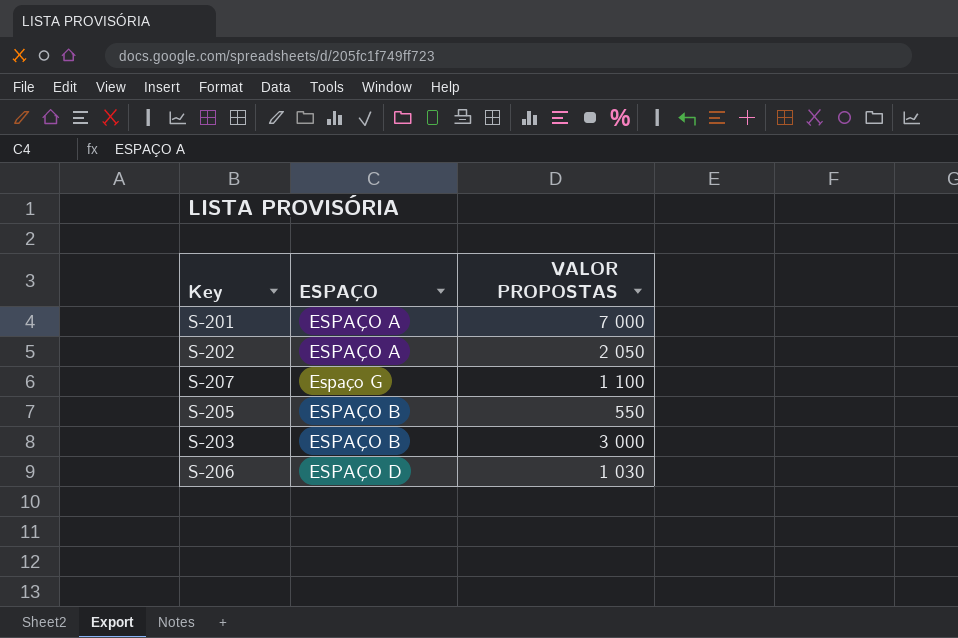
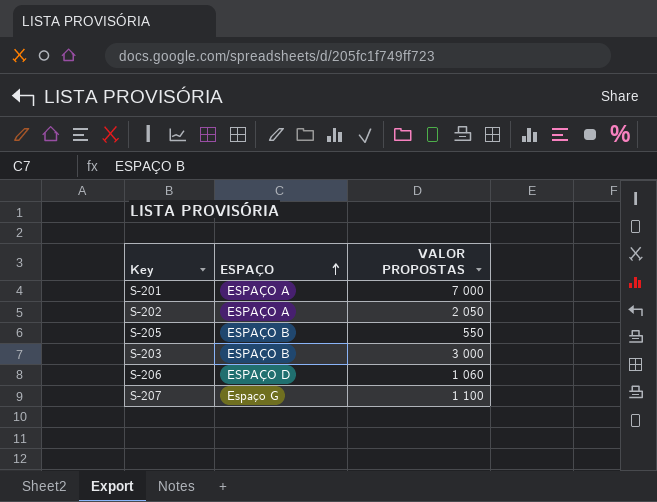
row order: none -> ESPAÇO ascending
S-206 | VALOR PROPOSTAS: 1 030 -> 1 060

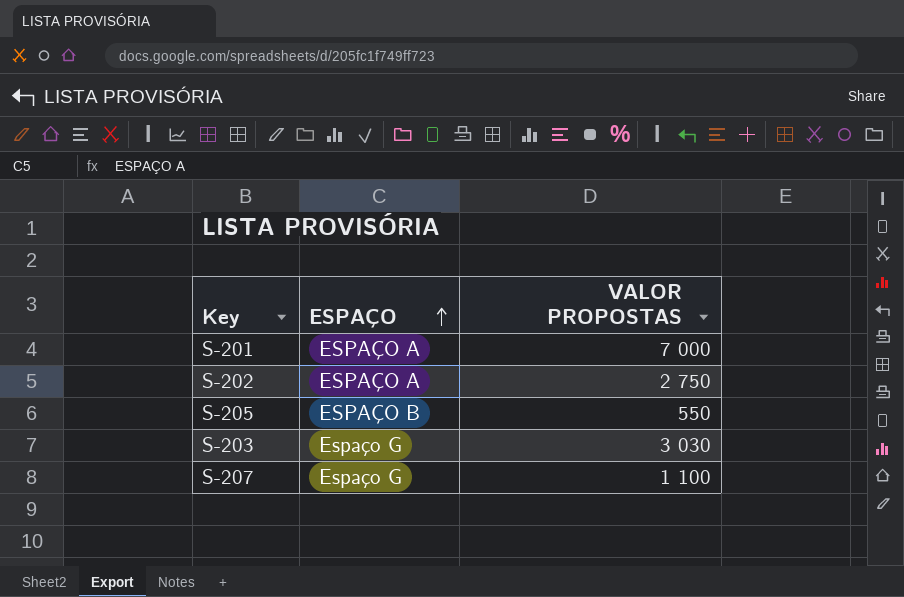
row S-206: ESPAÇO D | 1 060 -> none
S-202 | VALOR PROPOSTAS: 2 050 -> 2 750
S-203 | ESPAÇO: ESPAÇO B -> Espaço G
S-203 | VALOR PROPOSTAS: 3 000 -> 3 030

